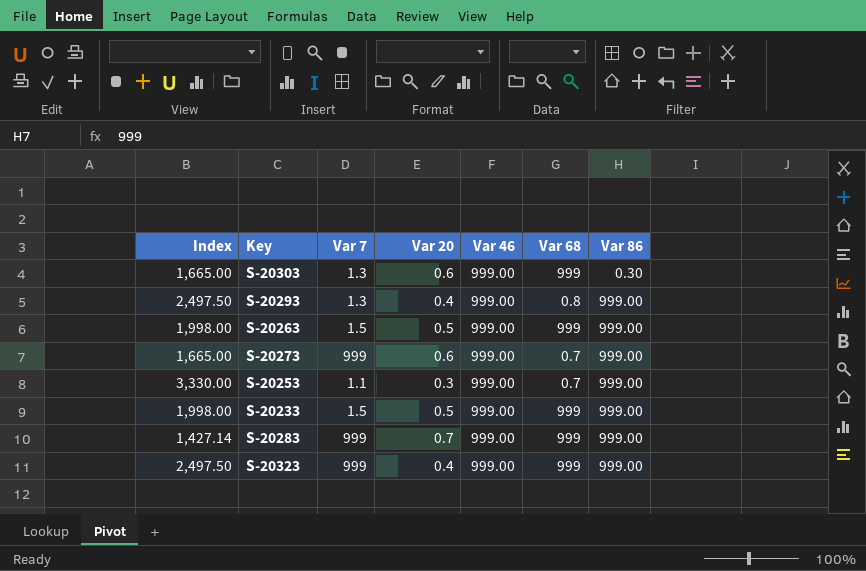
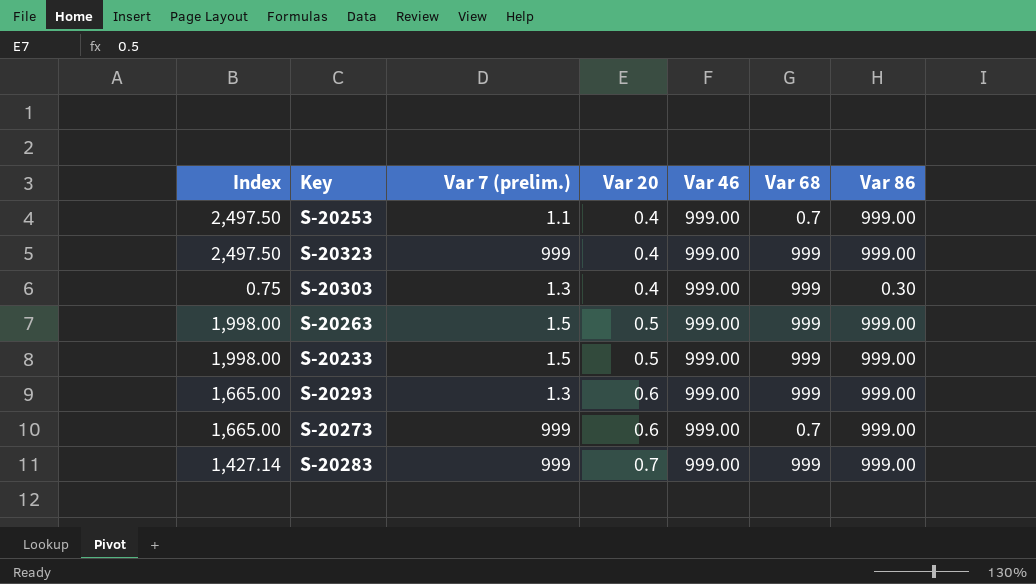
row order: Var 86 ascending -> Var 20 ascending
column Index | formula: [Var 46] / [Var 20] -> [Var 86] / [Var 20]
column name: Var 7 -> Var 7 (prelim.)
S-20253 | Var 20: 0.3 -> 0.4
S-20303 | Var 20: 0.6 -> 0.4
S-20293 | Var 20: 0.4 -> 0.6
S-20293 | Var 68: 0.8 -> 999

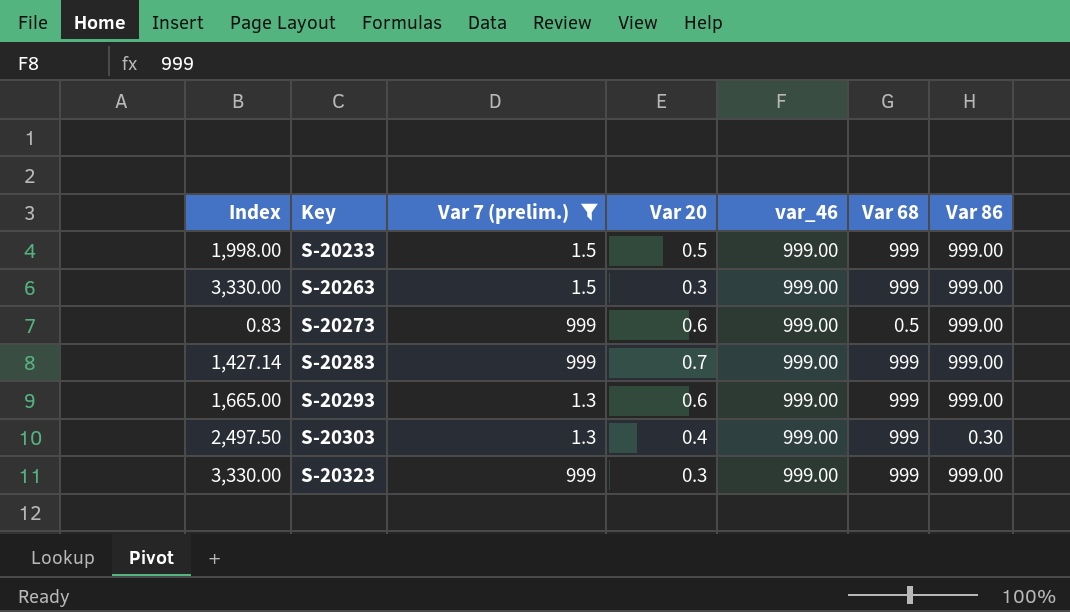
filter: none -> Var 7 (prelim.) != 1.1
row order: Var 20 ascending -> Key ascending
column Index | formula: [Var 86] / [Var 20] -> [Var 68] / [Var 20]
column name: Var 46 -> var_46
S-20263 | Var 20: 0.5 -> 0.3
S-20273 | Var 68: 0.7 -> 0.5
S-20323 | Var 20: 0.4 -> 0.3

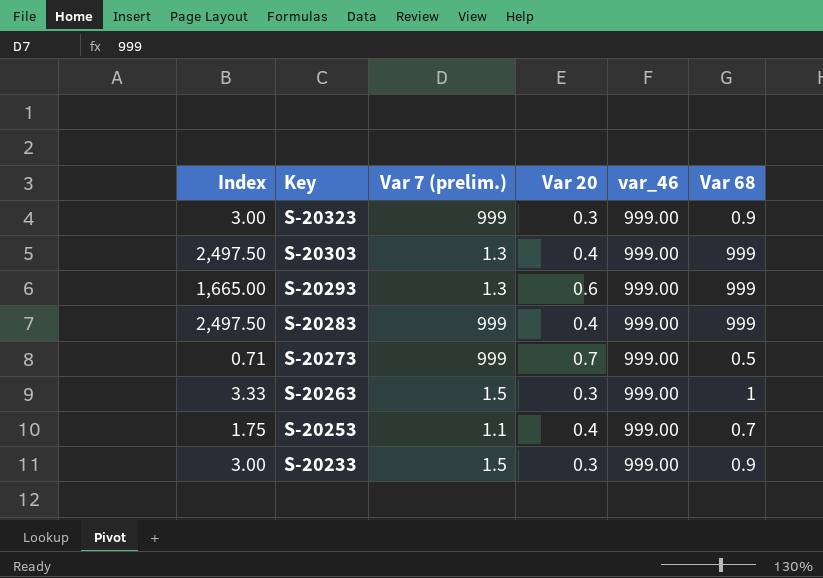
filter: Var 7 (prelim.) != 1.1 -> none
row order: Key ascending -> Key descending
column Var 86 | position: 7 -> none
S-20323 | Index: 3,330.00 -> 3.00
S-20323 | Var 68: 999 -> 0.9
S-20283 | Index: 1,427.14 -> 2,497.50
S-20283 | Var 20: 0.7 -> 0.4
S-20273 | Index: 0.83 -> 0.71
S-20273 | Var 20: 0.6 -> 0.7
S-20263 | Index: 3,330.00 -> 3.33
S-20263 | Var 68: 999 -> 1
S-20233 | Index: 1,998.00 -> 3.00
S-20233 | Var 20: 0.5 -> 0.3
S-20233 | Var 68: 999 -> 0.9

